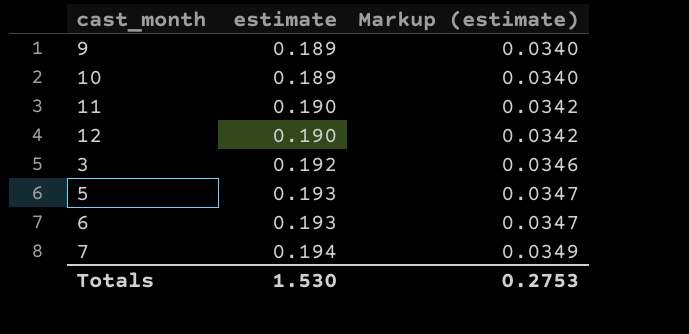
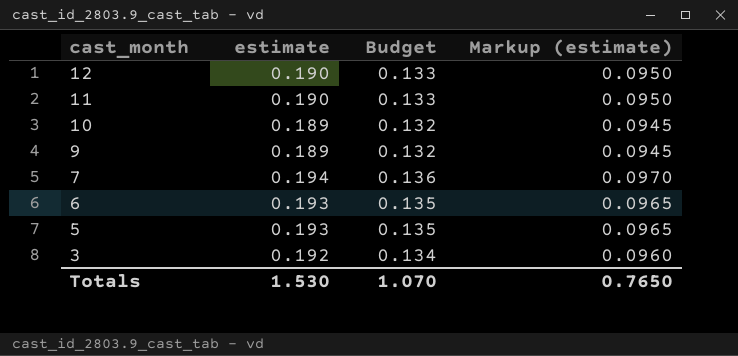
row order: estimate ascending -> cast_month descending
column Budget | formula: none -> [estimate] * 0.7
column Markup (estimate) | formula: [estimate] * 0.18 -> [estimate] * 0.5
Totals | Markup (estimate): 0.2753 -> 0.7650

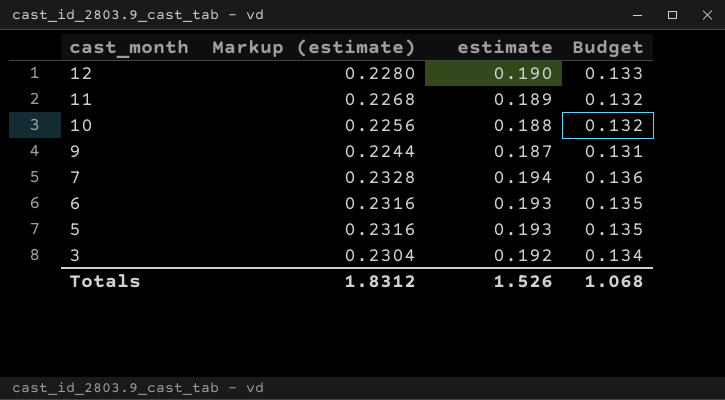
column Markup (estimate) | formula: [estimate] * 0.5 -> [estimate] * 1.2
column Markup (estimate) | position: 4 -> 2
11 | estimate: 0.190 -> 0.189
11 | Budget: 0.133 -> 0.132
10 | estimate: 0.189 -> 0.188
9 | estimate: 0.189 -> 0.187
9 | Budget: 0.132 -> 0.131
Totals | Markup (estimate): 0.7650 -> 1.8312
Totals | estimate: 1.530 -> 1.526
Totals | Budget: 1.070 -> 1.068

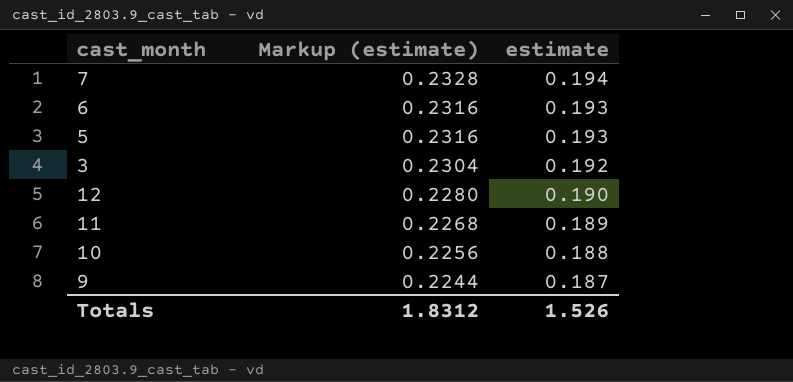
row order: cast_month descending -> Markup (estimate) descending
column Budget | formula: [estimate] * 0.7 -> none

